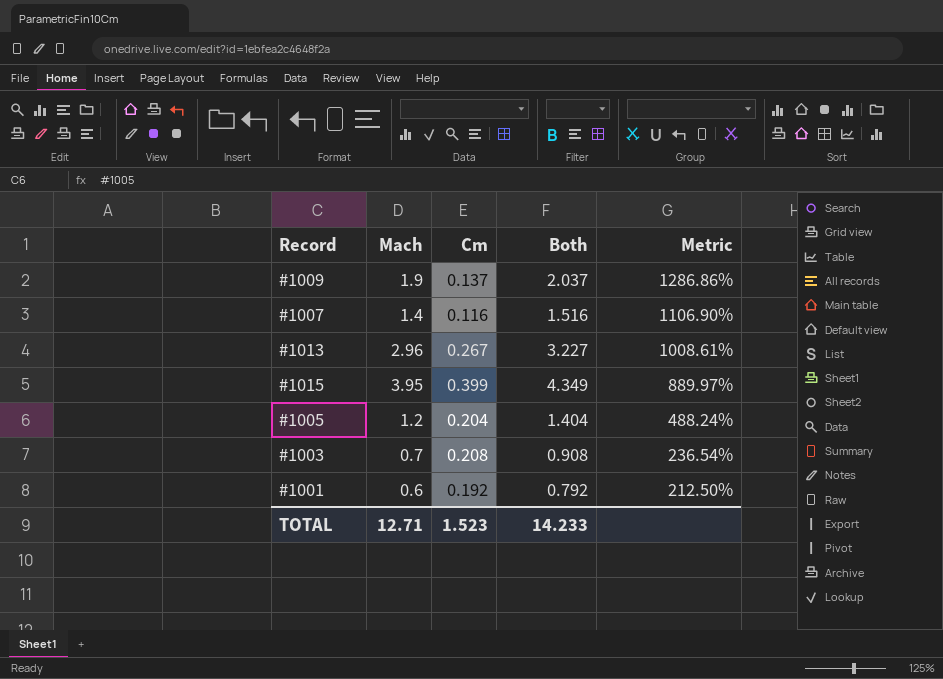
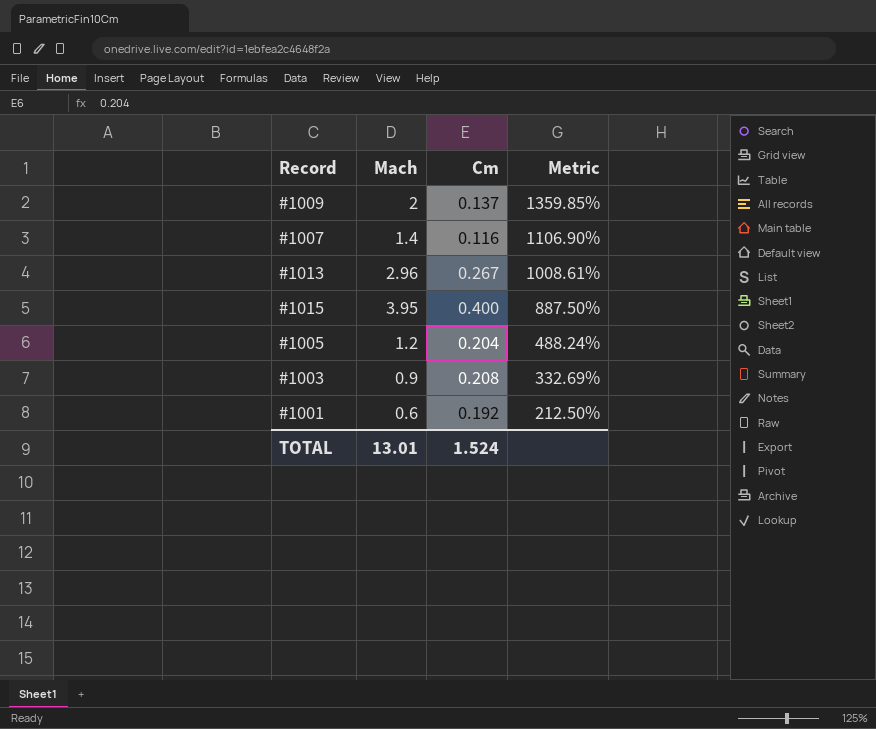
column Both | formula: [Mach] + [Cm] -> none
#1009 | Mach: 1.9 -> 2
#1009 | Metric: 1286.86% -> 1359.85%
#1015 | Cm: 0.399 -> 0.400
#1015 | Metric: 889.97% -> 887.50%
#1003 | Mach: 0.7 -> 0.9
#1003 | Metric: 236.54% -> 332.69%
TOTAL | Mach: 12.71 -> 13.01
TOTAL | Cm: 1.523 -> 1.524

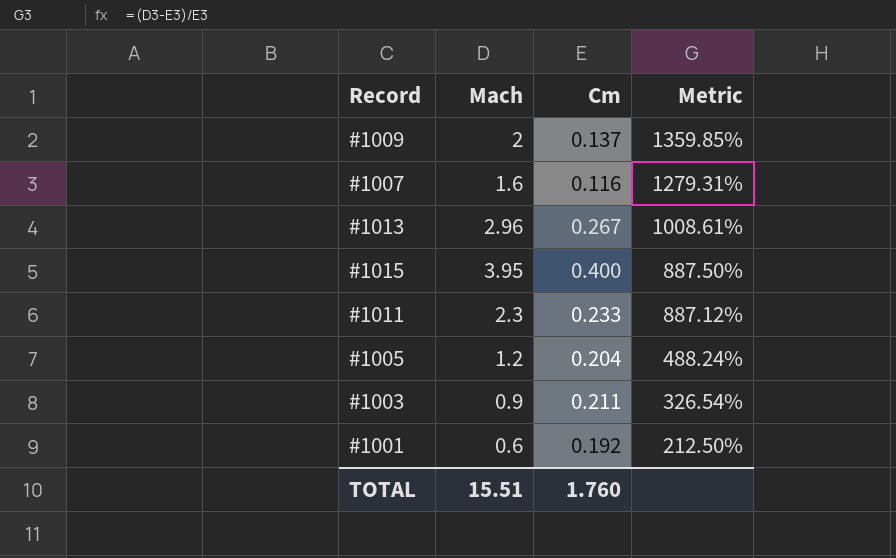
#1007 | Mach: 1.4 -> 1.6
#1007 | Metric: 1106.90% -> 1279.31%
row #1011: none -> 2.3 | 0.233 | 887.12%
#1003 | Cm: 0.208 -> 0.211
#1003 | Metric: 332.69% -> 326.54%
TOTAL | Mach: 13.01 -> 15.51
TOTAL | Cm: 1.524 -> 1.760

